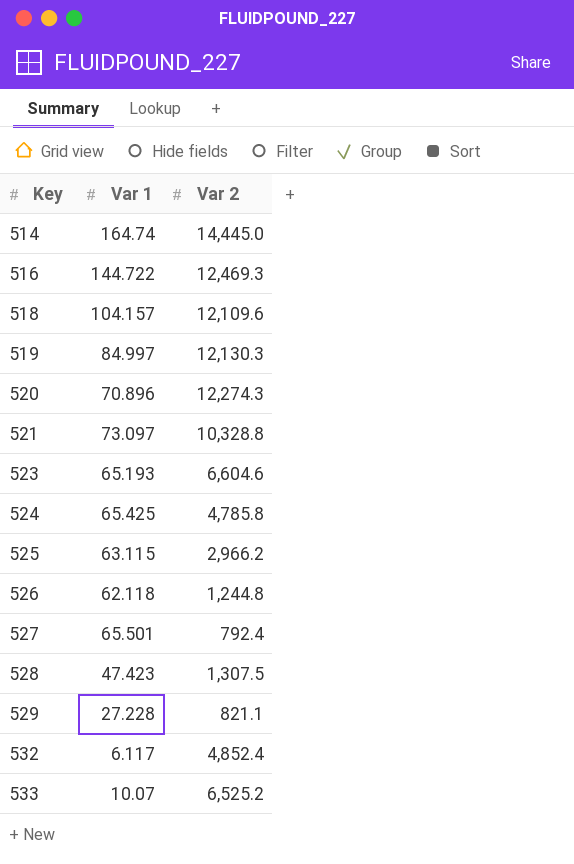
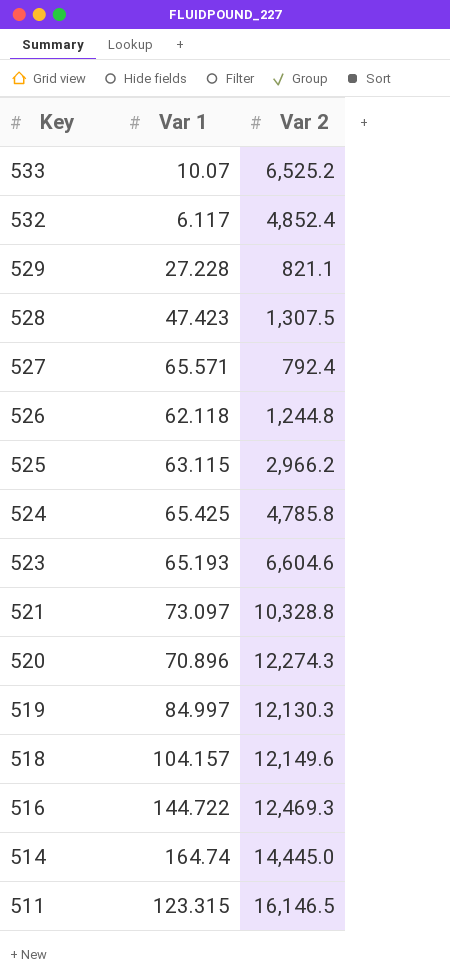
row order: Key ascending -> Key descending
527 | Var 1: 65.501 -> 65.571
518 | Var 2: 12,109.6 -> 12,149.6
row 511: none -> 123.315 | 16,146.5

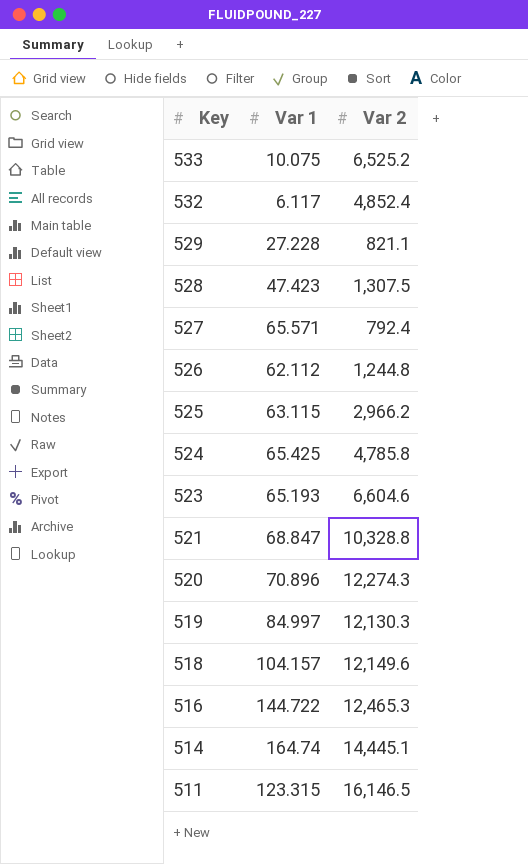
533 | Var 1: 10.07 -> 10.075
526 | Var 1: 62.118 -> 62.112
521 | Var 1: 73.097 -> 68.847
516 | Var 2: 12,469.3 -> 12,465.3
514 | Var 2: 14,445.0 -> 14,445.1

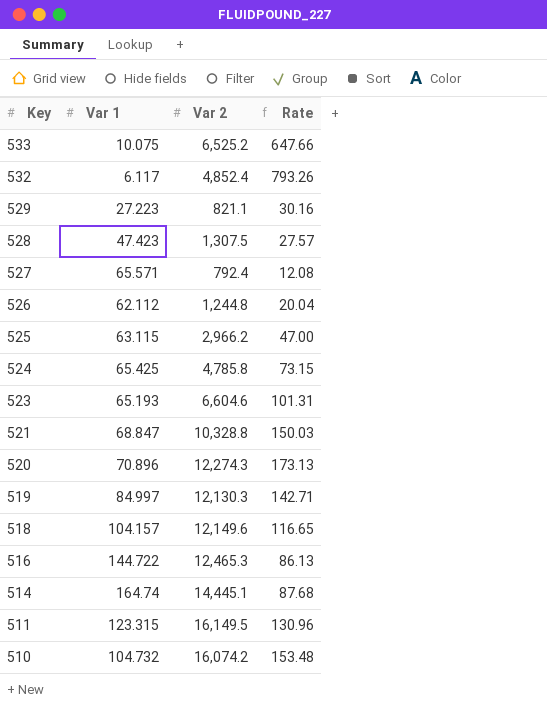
column Rate | formula: none -> [Var 2] / [Var 1]
529 | Var 1: 27.228 -> 27.223
511 | Var 2: 16,146.5 -> 16,149.5
row 510: none -> 104.732 | 16,074.2 | 153.48

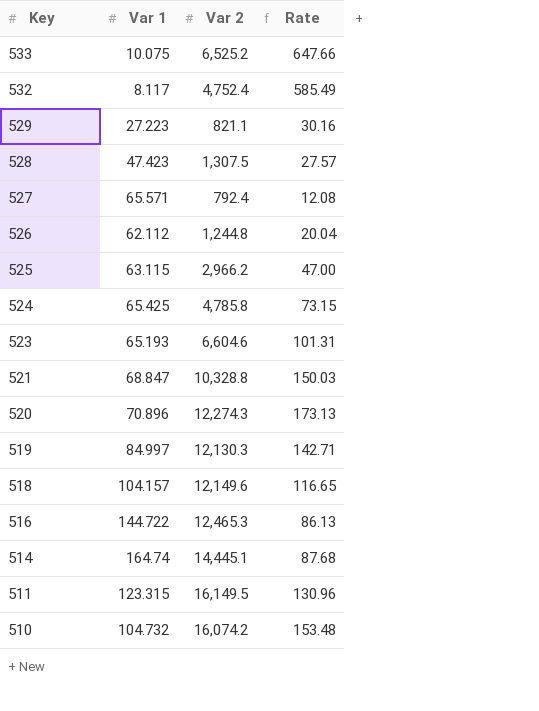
532 | Var 1: 6.117 -> 8.117
532 | Var 2: 4,852.4 -> 4,752.4
532 | Rate: 793.26 -> 585.49

